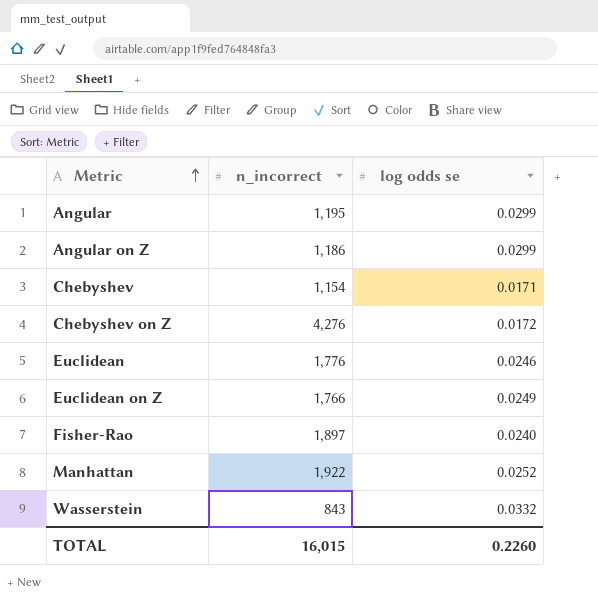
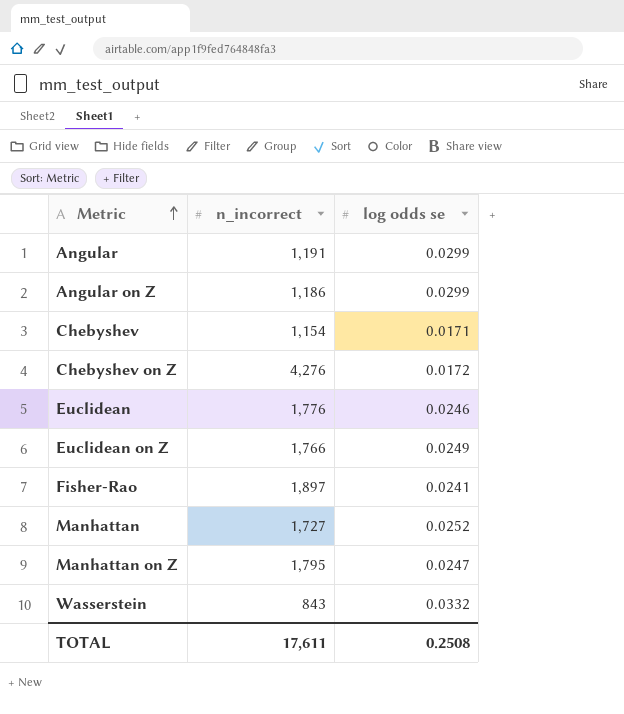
Angular | n_incorrect: 1,195 -> 1,191
Fisher-Rao | log odds se: 0.0240 -> 0.0241
Manhattan | n_incorrect: 1,922 -> 1,727
row Manhattan on Z: none -> 1,795 | 0.0247
TOTAL | n_incorrect: 16,015 -> 17,611
TOTAL | log odds se: 0.2260 -> 0.2508

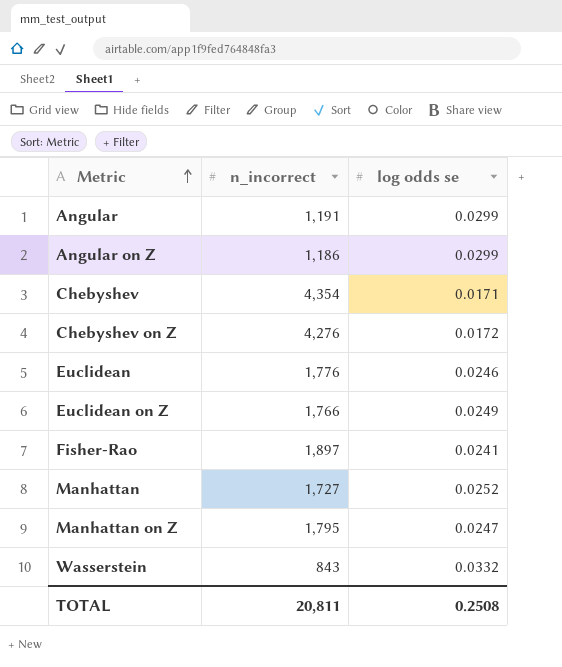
Chebyshev | n_incorrect: 1,154 -> 4,354
TOTAL | n_incorrect: 17,611 -> 20,811

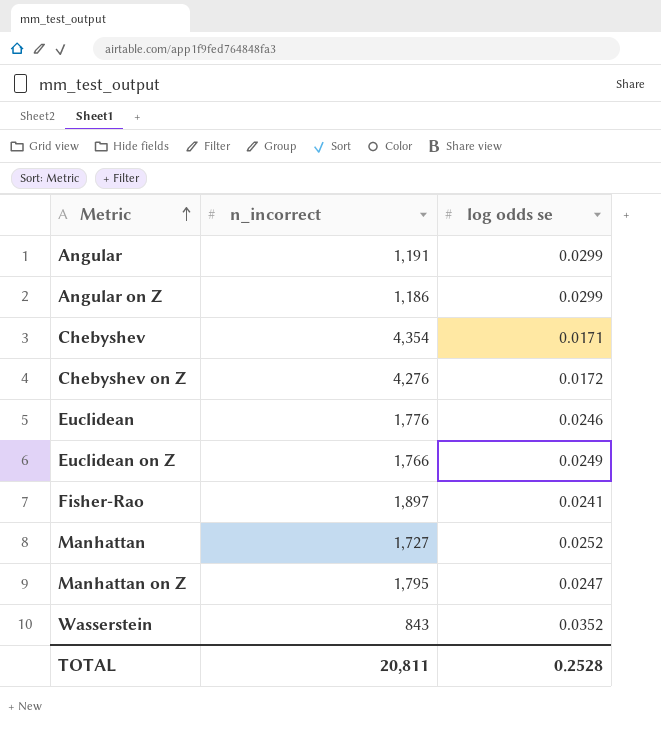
Wasserstein | log odds se: 0.0332 -> 0.0352
TOTAL | log odds se: 0.2508 -> 0.2528

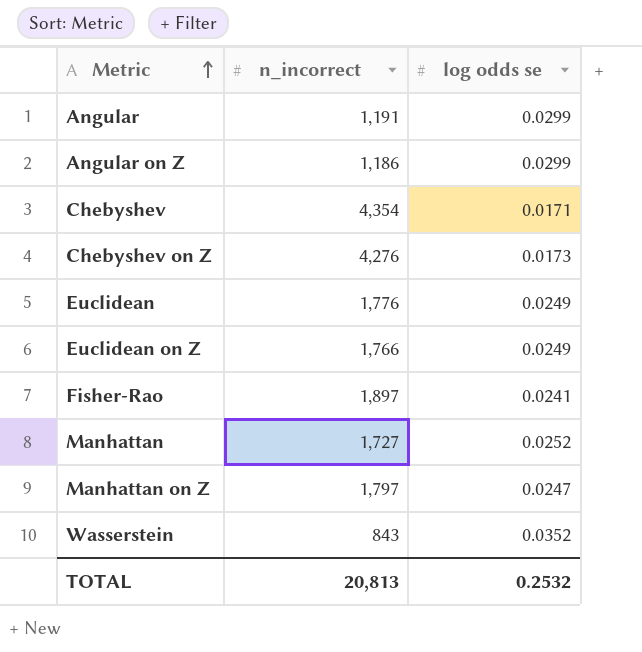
Chebyshev on Z | log odds se: 0.0172 -> 0.0173
Euclidean | log odds se: 0.0246 -> 0.0249
Manhattan on Z | n_incorrect: 1,795 -> 1,797
TOTAL | n_incorrect: 20,811 -> 20,813
TOTAL | log odds se: 0.2528 -> 0.2532

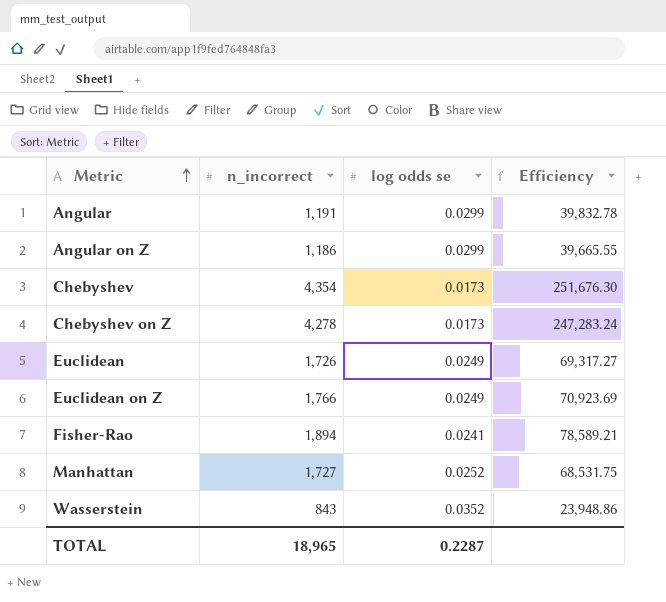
column Efficiency | formula: none -> [n_incorrect] / [log odds se]
row Manhattan on Z: 1,797 | 0.0247 -> none
Chebyshev | log odds se: 0.0171 -> 0.0173
Chebyshev on Z | n_incorrect: 4,276 -> 4,278
Euclidean | n_incorrect: 1,776 -> 1,726
Fisher-Rao | n_incorrect: 1,897 -> 1,894
TOTAL | n_incorrect: 20,813 -> 18,965
TOTAL | log odds se: 0.2532 -> 0.2287

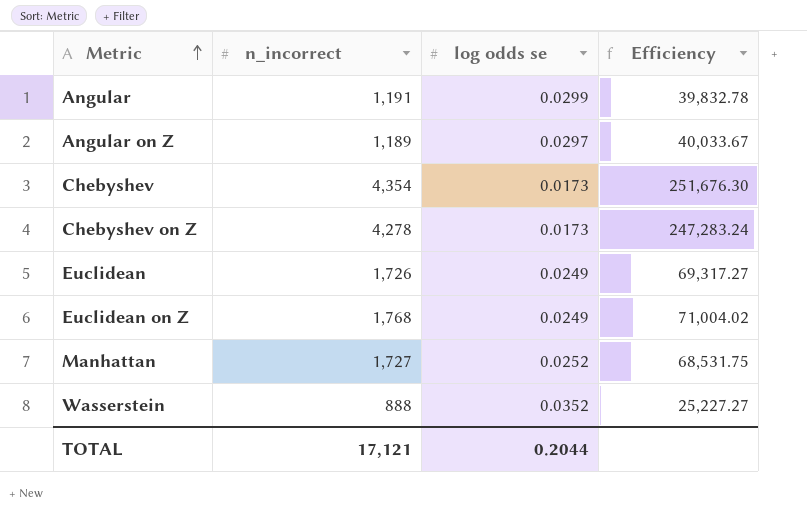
row Fisher-Rao: 1,894 | 0.0241 | 78,589.21 -> none
Angular on Z | n_incorrect: 1,186 -> 1,189
Angular on Z | log odds se: 0.0299 -> 0.0297
Angular on Z | Efficiency: 39,665.55 -> 40,033.67
Euclidean on Z | n_incorrect: 1,766 -> 1,768
Euclidean on Z | Efficiency: 70,923.69 -> 71,004.02
Wasserstein | n_incorrect: 843 -> 888
Wasserstein | Efficiency: 23,948.86 -> 25,227.27
TOTAL | n_incorrect: 18,965 -> 17,121
TOTAL | log odds se: 0.2287 -> 0.2044

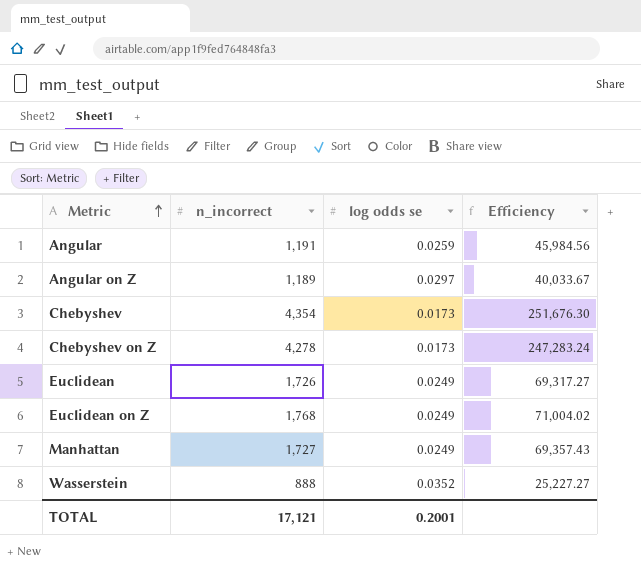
Angular | log odds se: 0.0299 -> 0.0259
Angular | Efficiency: 39,832.78 -> 45,984.56
Manhattan | log odds se: 0.0252 -> 0.0249
Manhattan | Efficiency: 68,531.75 -> 69,357.43
TOTAL | log odds se: 0.2044 -> 0.2001

